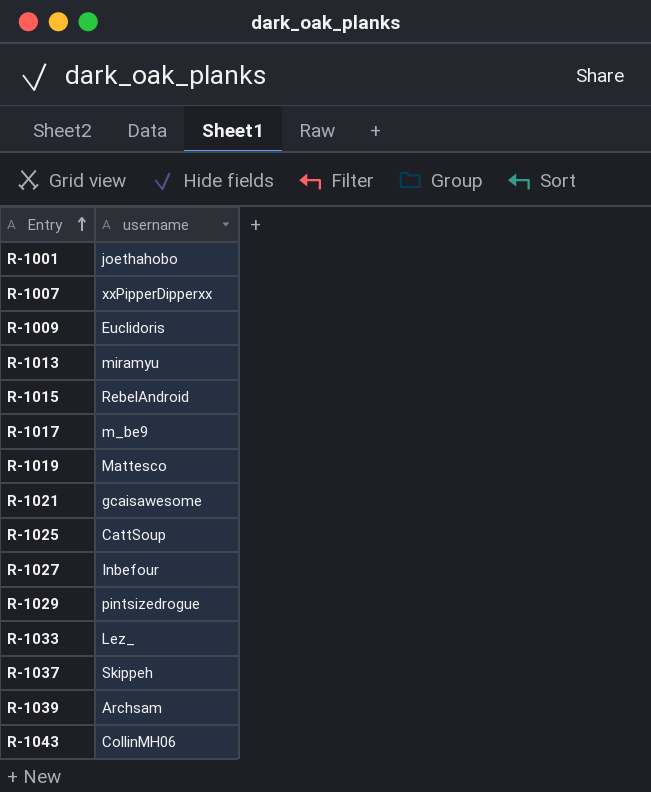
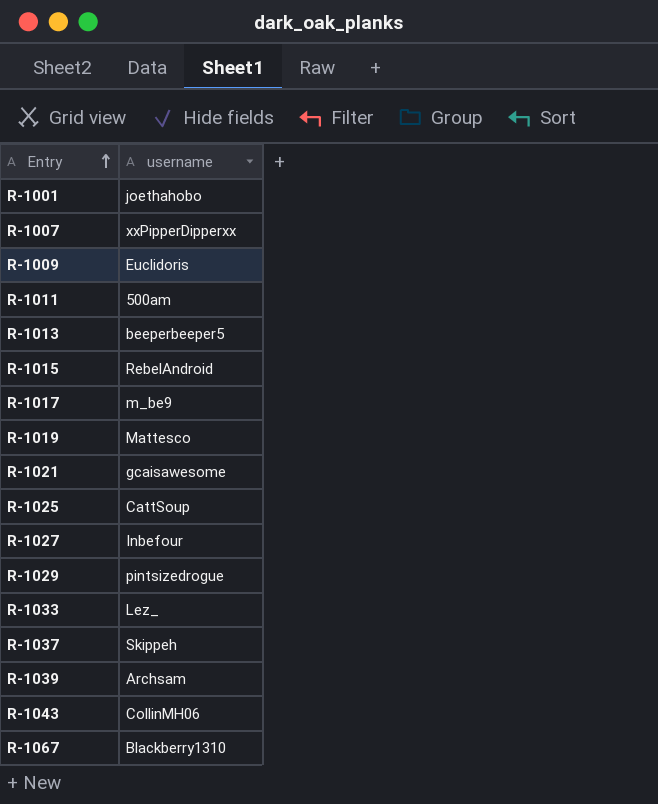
row R-1011: none -> 500am
R-1013 | username: miramyu -> beeperbeeper5
row R-1067: none -> Blackberry1310

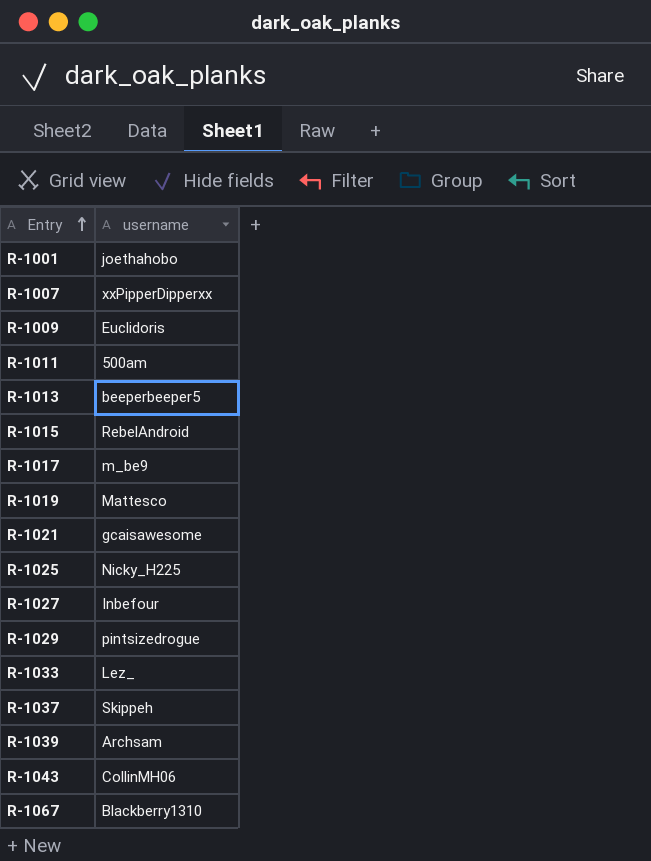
R-1025 | username: CattSoup -> Nicky_H225

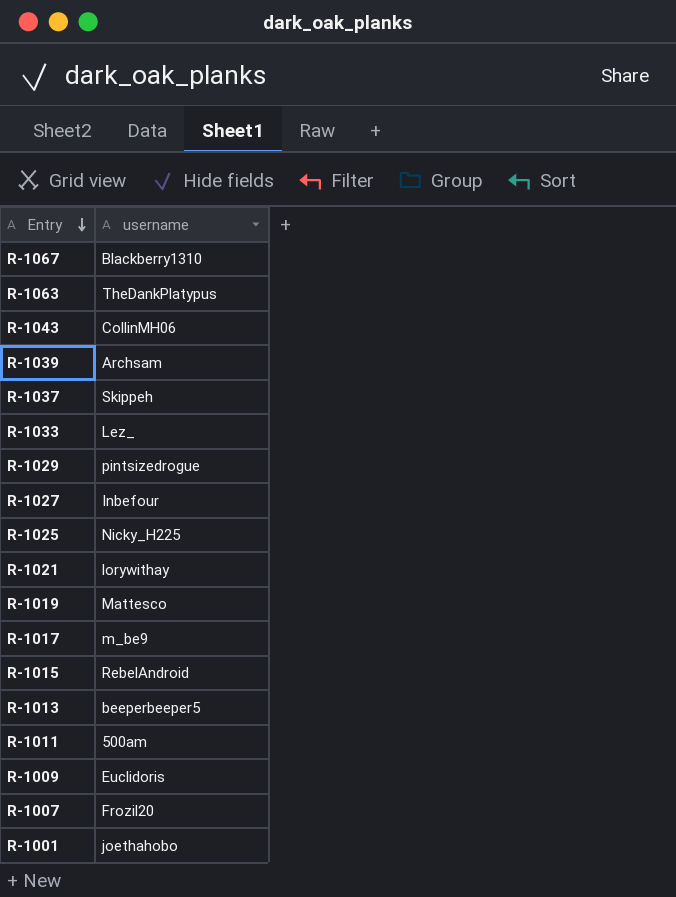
row order: Entry ascending -> Entry descending
row R-1063: none -> TheDankPlatypus
R-1021 | username: gcaisawesome -> lorywithay
R-1007 | username: xxPipperDipperxx -> Frozil20

